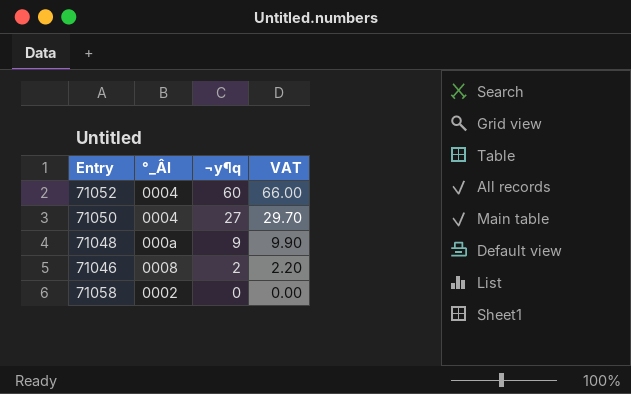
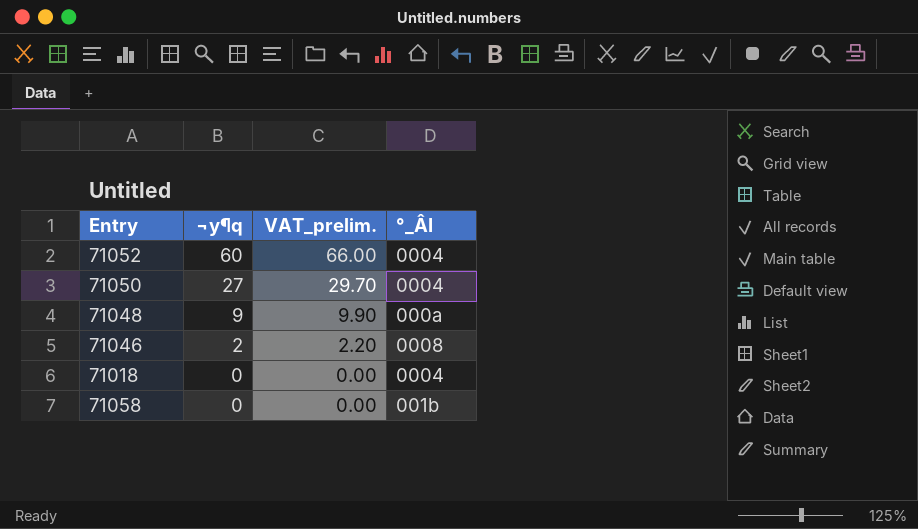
column name: VAT -> VAT_prelim.
column °_ÂI | position: 2 -> 4
row 71018: none -> 0 | 0.00 | 0004
71058 | °_ÂI: 0002 -> 001b

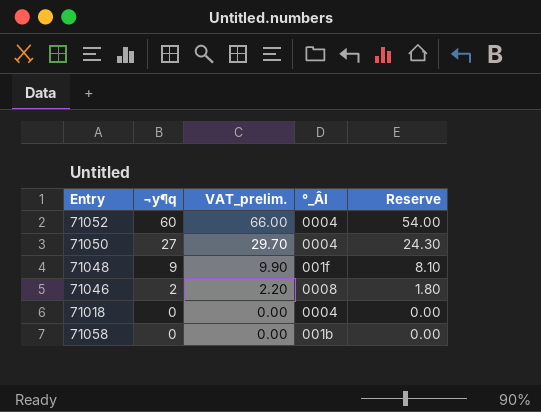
column Reserve | formula: none -> [¬y¶q] * 0.9
71048 | °_ÂI: 000a -> 001f

